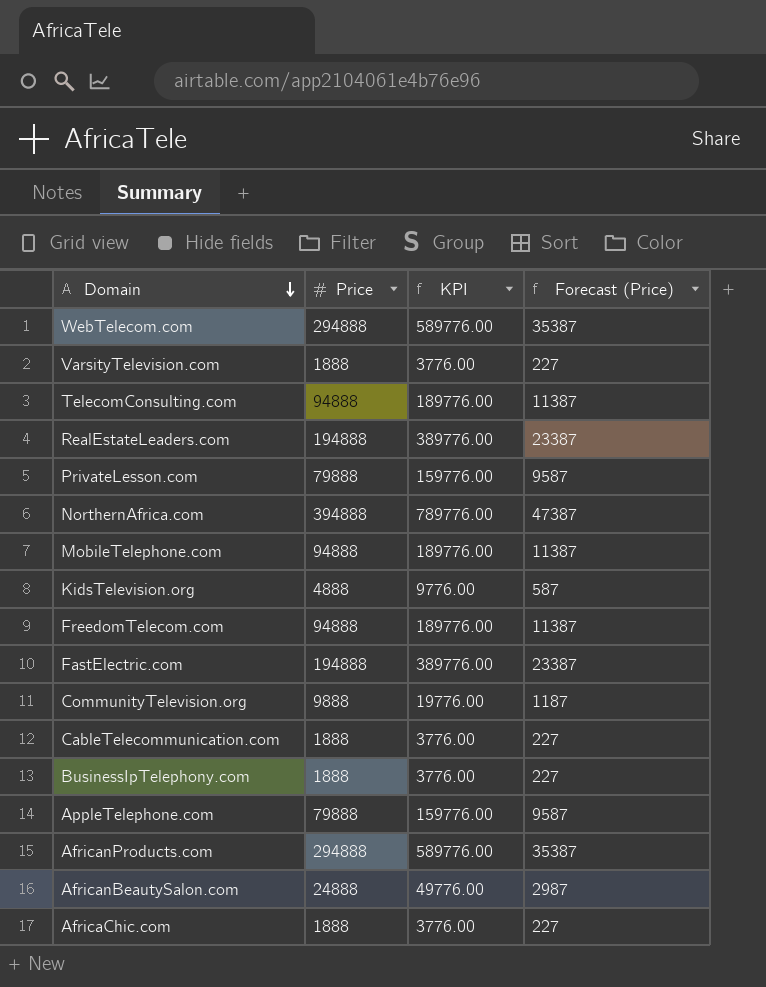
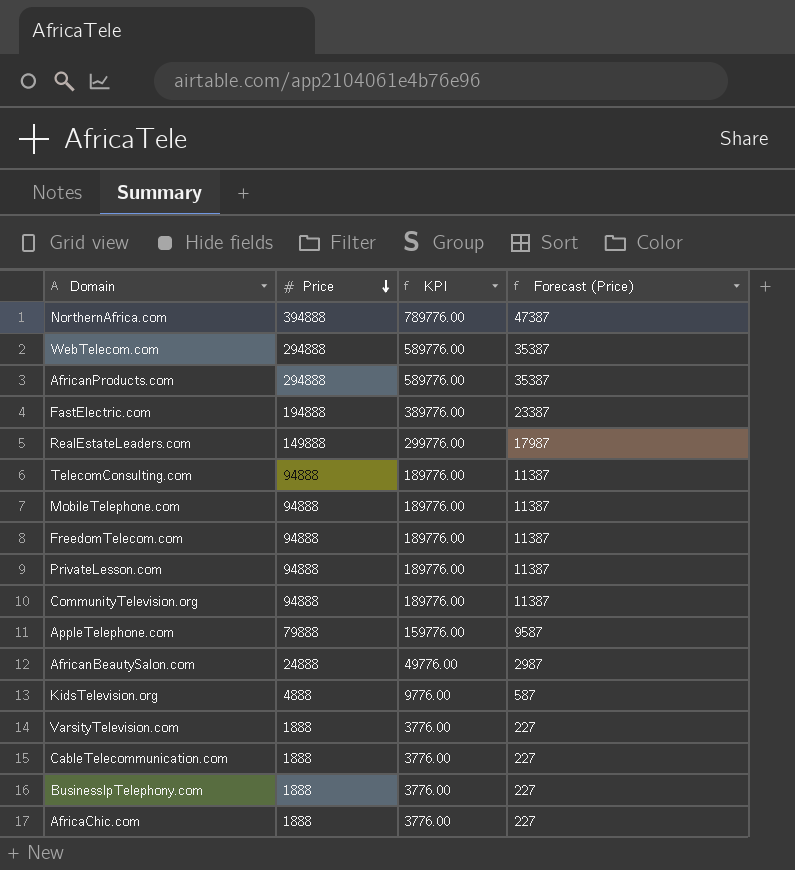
row order: Domain descending -> Price descending
RealEstateLeaders.com | Price: 194888 -> 149888
RealEstateLeaders.com | KPI: 389776.00 -> 299776.00
RealEstateLeaders.com | Forecast (Price): 23387 -> 17987
PrivateLesson.com | Price: 79888 -> 94888
PrivateLesson.com | KPI: 159776.00 -> 189776.00
PrivateLesson.com | Forecast (Price): 9587 -> 11387
CommunityTelevision.org | Price: 9888 -> 94888
CommunityTelevision.org | KPI: 19776.00 -> 189776.00
CommunityTelevision.org | Forecast (Price): 1187 -> 11387

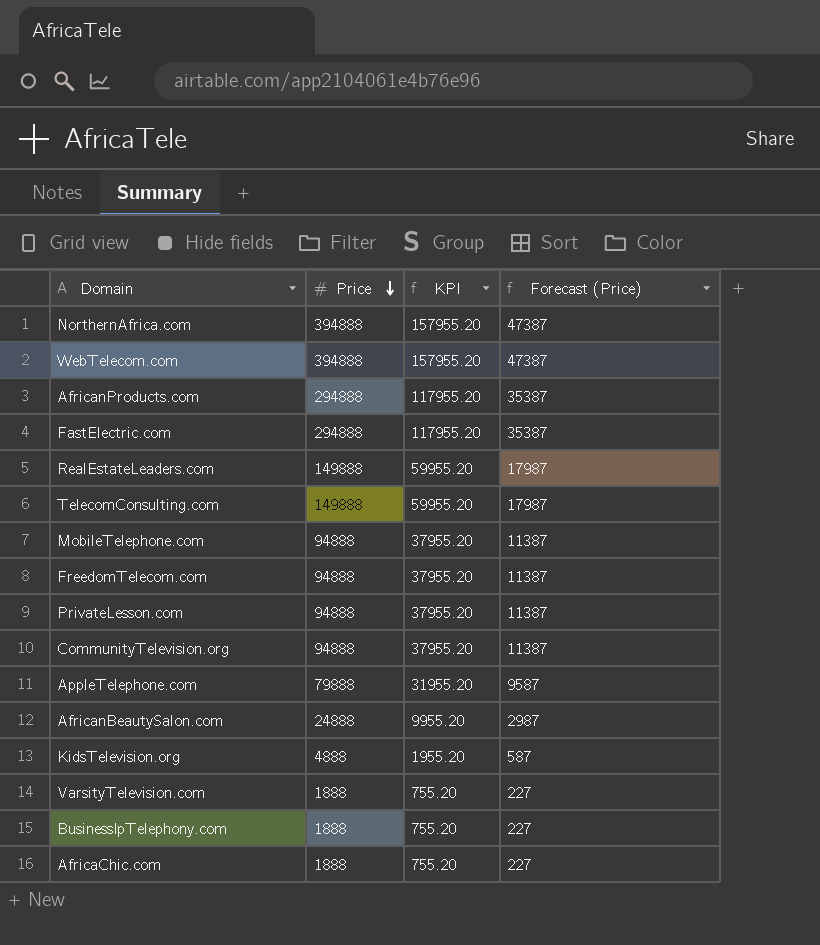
column KPI | formula: [Price] * 2 -> [Price] * 0.4
row CableTelecommunication.com: 1888 | 3776.00 | 227 -> none
WebTelecom.com | Price: 294888 -> 394888
WebTelecom.com | Forecast (Price): 35387 -> 47387
FastElectric.com | Price: 194888 -> 294888
FastElectric.com | Forecast (Price): 23387 -> 35387
TelecomConsulting.com | Price: 94888 -> 149888
TelecomConsulting.com | Forecast (Price): 11387 -> 17987

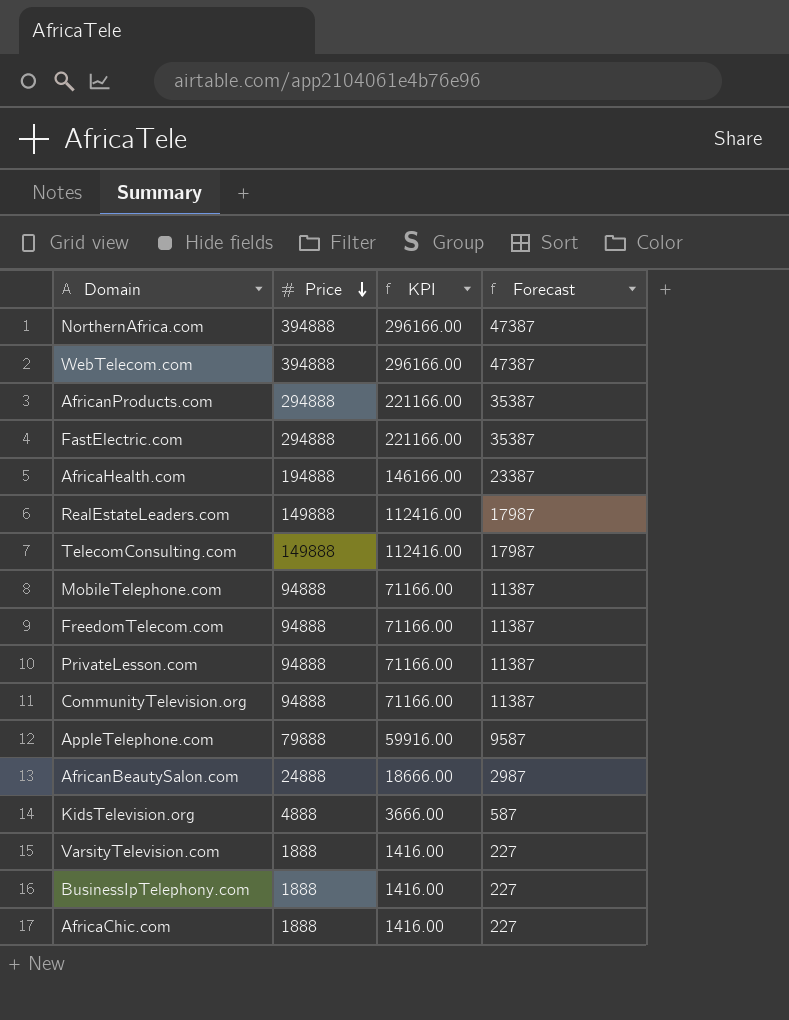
column KPI | formula: [Price] * 0.4 -> [Price] * 0.75
column name: Forecast (Price) -> Forecast
row AfricaHealth.com: none -> 194888 | 146166.00 | 23387

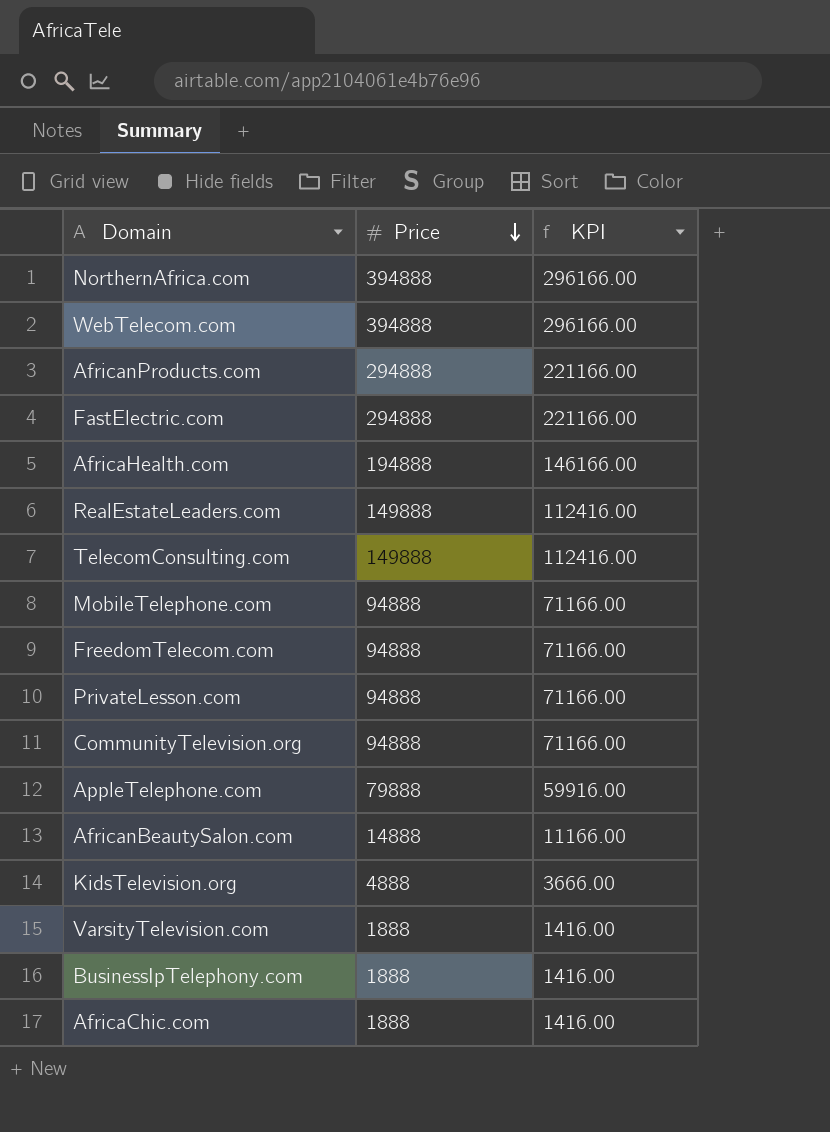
column Forecast | formula: [Price] * 0.12 -> none
AfricanBeautySalon.com | Price: 24888 -> 14888
AfricanBeautySalon.com | KPI: 18666.00 -> 11166.00

